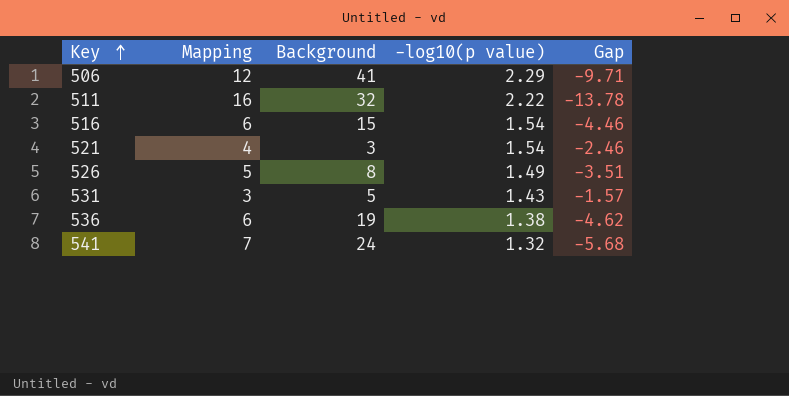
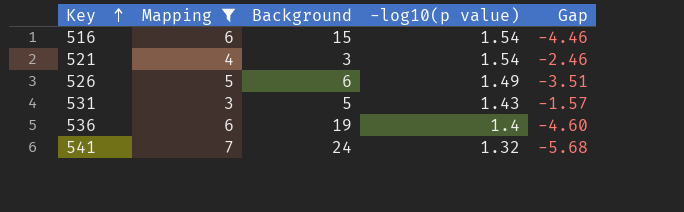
filter: none -> Mapping <= 7
526 | Background: 8 -> 6
536 | -log10(p value): 1.38 -> 1.4
536 | Gap: -4.62 -> -4.60

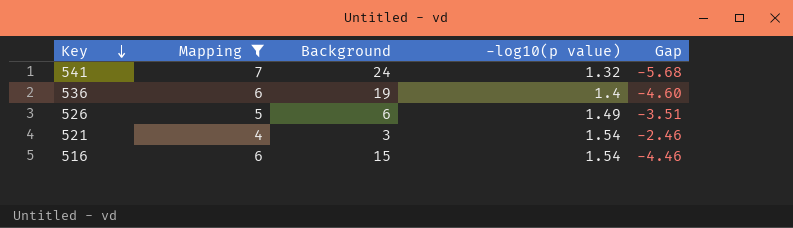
row order: Key ascending -> Key descending
row 531: 3 | 5 | 1.43 | -1.57 -> none

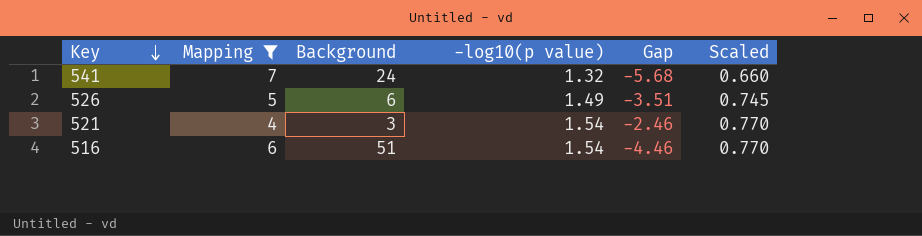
column Scaled | formula: none -> [-log10(p value)] * 0.5
row 536: 6 | 19 | 1.4 | -4.60 -> none
516 | Background: 15 -> 51

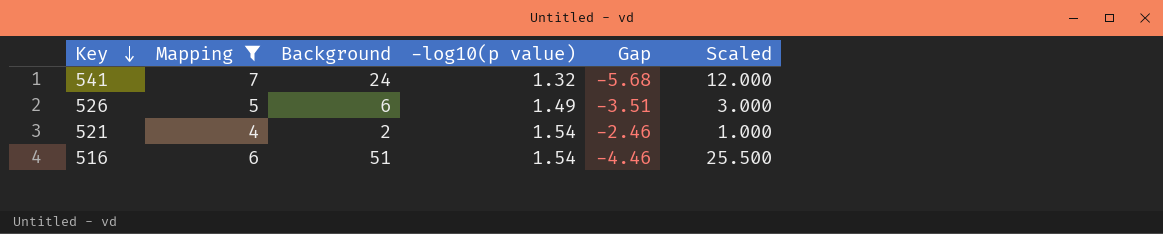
column Scaled | formula: [-log10(p value)] * 0.5 -> [Background] * 0.5
521 | Background: 3 -> 2

